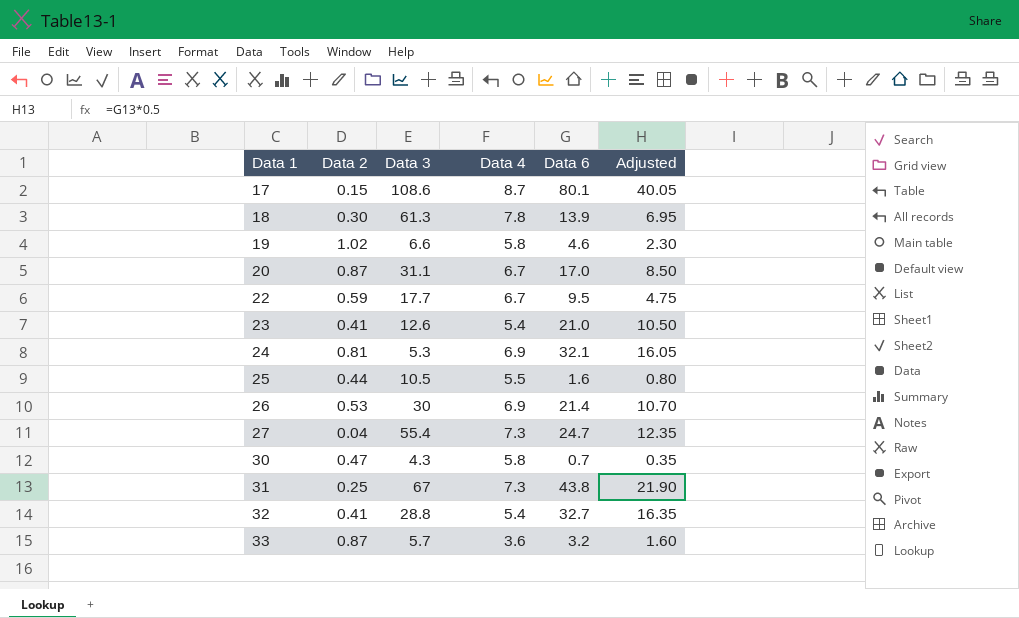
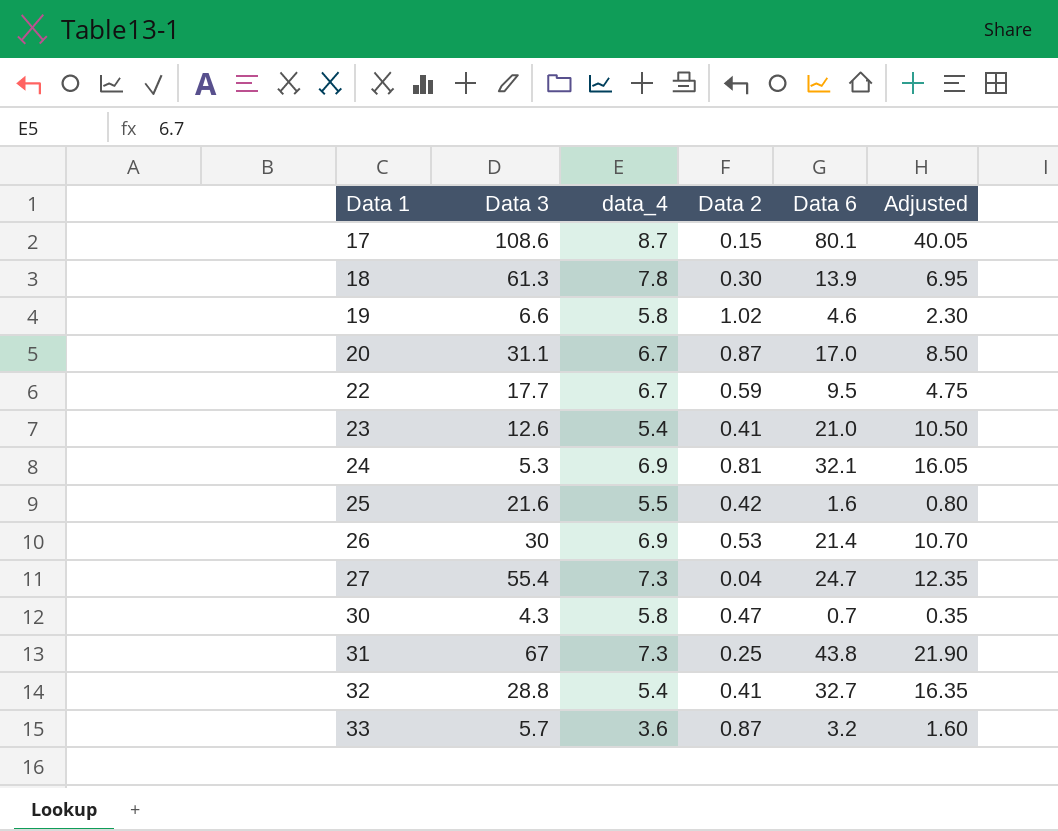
column name: Data 4 -> data_4
column Data 2 | position: 2 -> 4
25 | Data 3: 10.5 -> 21.6
25 | Data 2: 0.44 -> 0.42

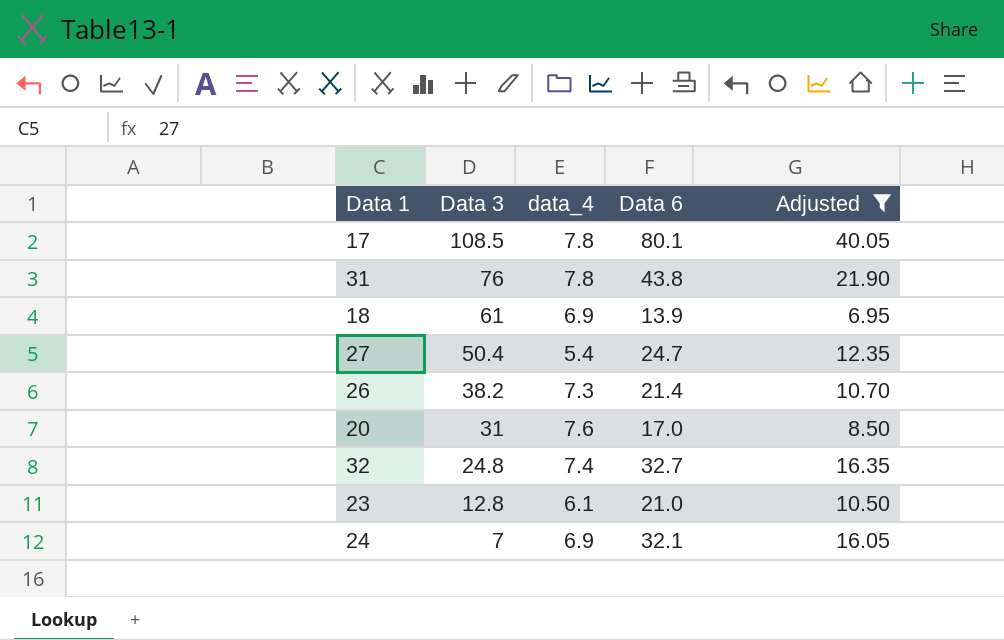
filter: none -> Adjusted >= 6.95
row order: Data 1 ascending -> Data 3 descending
column Data 2 | position: 4 -> none
17 | Data 3: 108.6 -> 108.5
17 | data_4: 8.7 -> 7.8
31 | Data 3: 67 -> 76
31 | data_4: 7.3 -> 7.8
18 | Data 3: 61.3 -> 61
18 | data_4: 7.8 -> 6.9
27 | Data 3: 55.4 -> 50.4
27 | data_4: 7.3 -> 5.4
26 | Data 3: 30 -> 38.2
26 | data_4: 6.9 -> 7.3
20 | Data 3: 31.1 -> 31
20 | data_4: 6.7 -> 7.6
32 | Data 3: 28.8 -> 24.8
32 | data_4: 5.4 -> 7.4
23 | Data 3: 12.6 -> 12.8
23 | data_4: 5.4 -> 6.1
24 | Data 3: 5.3 -> 7

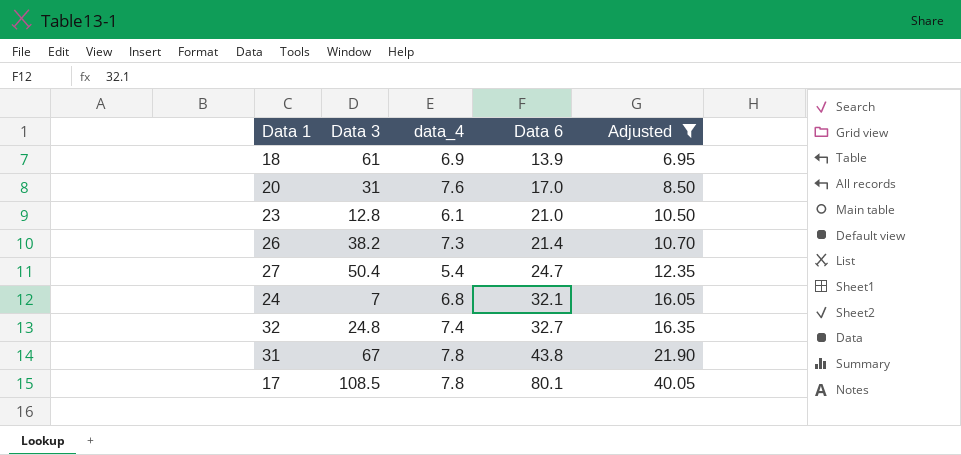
row order: Data 3 descending -> Data 6 ascending
24 | data_4: 6.9 -> 6.8
31 | Data 3: 76 -> 67

